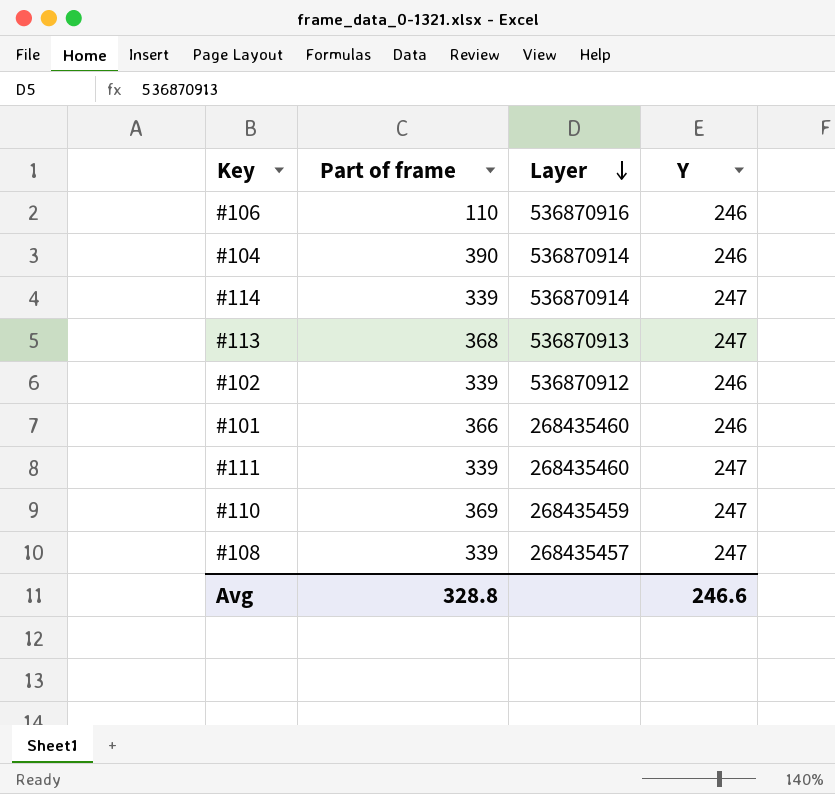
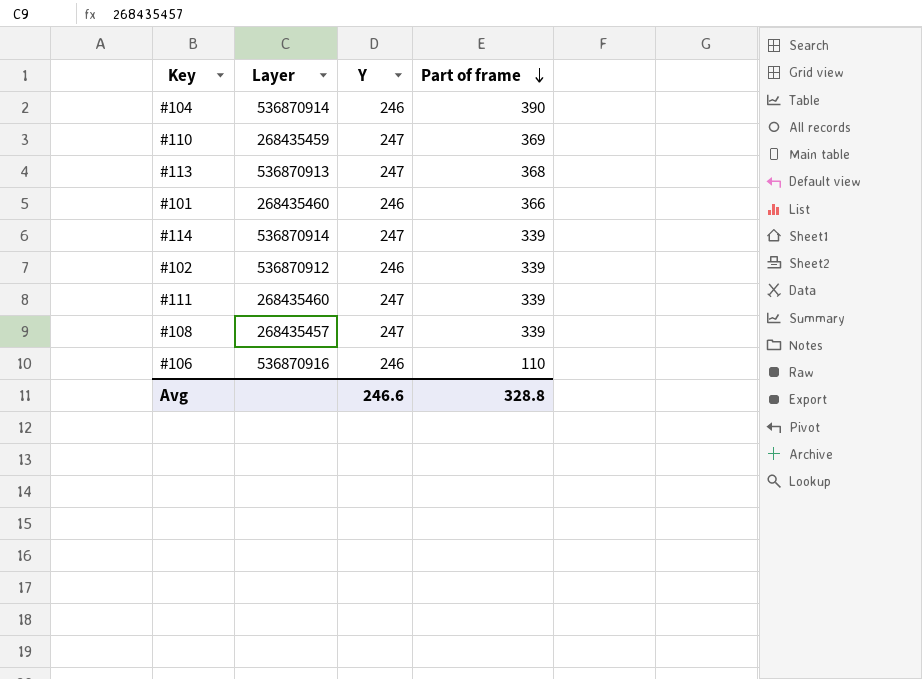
row order: Layer descending -> Part of frame descending
column Part of frame | position: 2 -> 4

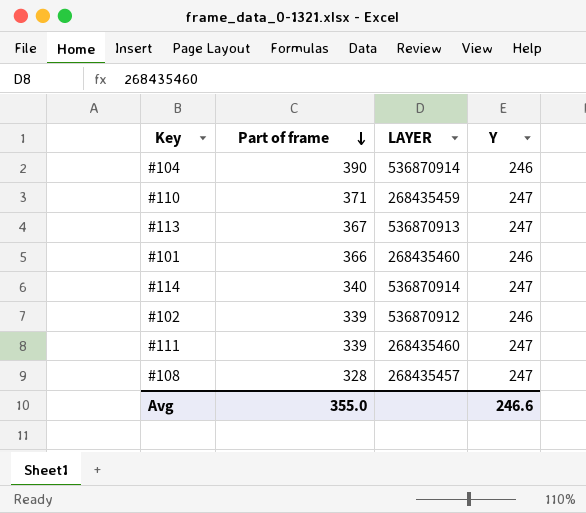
column Part of frame | position: 4 -> 2
column name: Layer -> LAYER
row #106: 536870916 | 246 | 110 -> none
#110 | Part of frame: 369 -> 371
#113 | Part of frame: 368 -> 367
#114 | Part of frame: 339 -> 340
#108 | Part of frame: 339 -> 328
Avg | Part of frame: 328.8 -> 355.0

